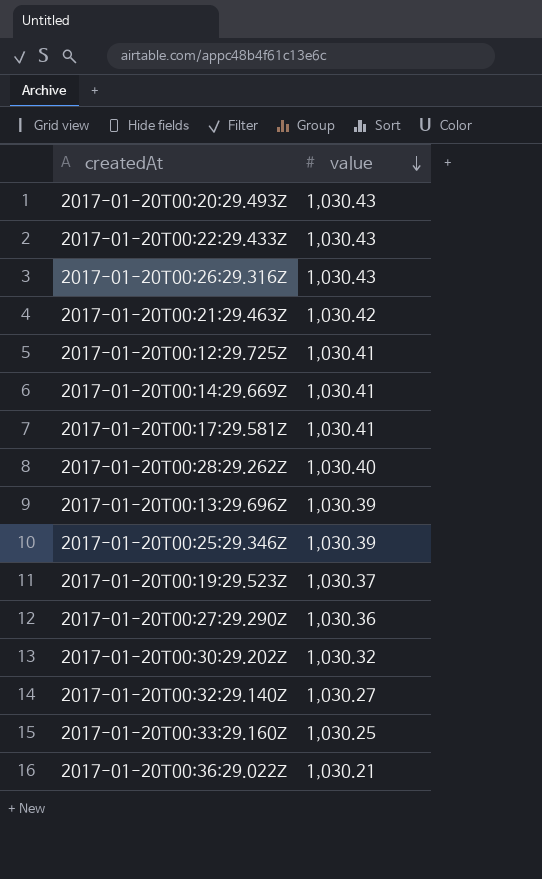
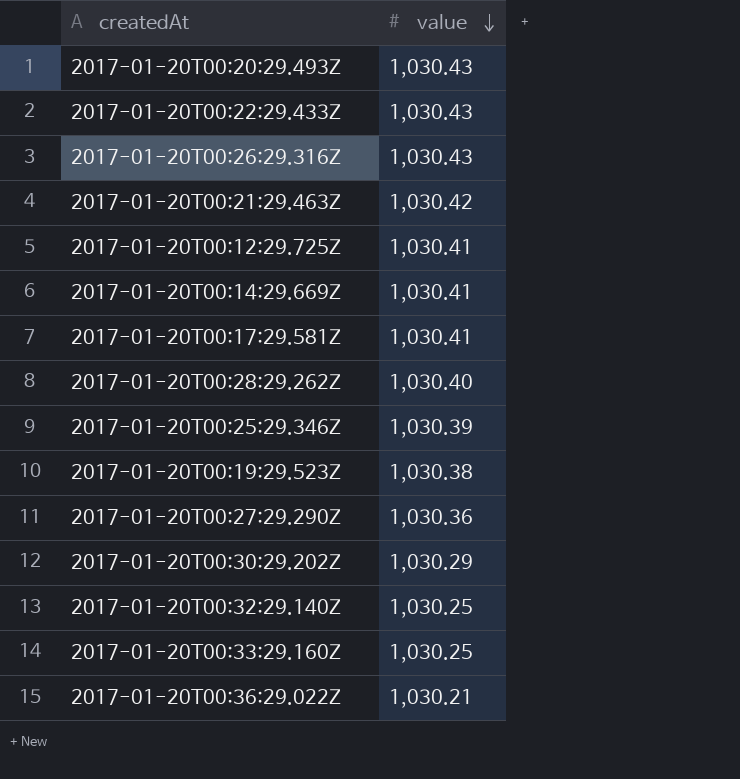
row 2017-01-20T00:13:29.696Z: 1,030.39 -> none
2017-01-20T00:19:29.523Z | value: 1,030.37 -> 1,030.38
2017-01-20T00:30:29.202Z | value: 1,030.32 -> 1,030.29
2017-01-20T00:32:29.140Z | value: 1,030.27 -> 1,030.25

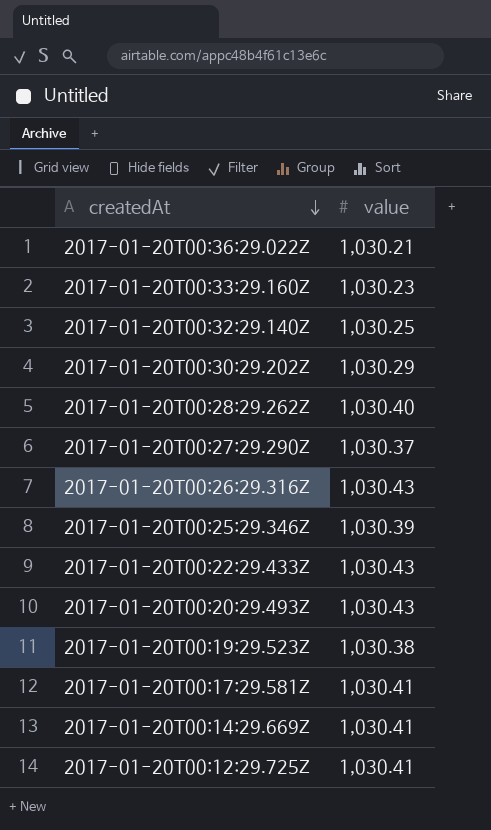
row order: value descending -> createdAt descending
row 2017-01-20T00:21:29.463Z: 1,030.42 -> none
2017-01-20T00:33:29.160Z | value: 1,030.25 -> 1,030.23
2017-01-20T00:27:29.290Z | value: 1,030.36 -> 1,030.37

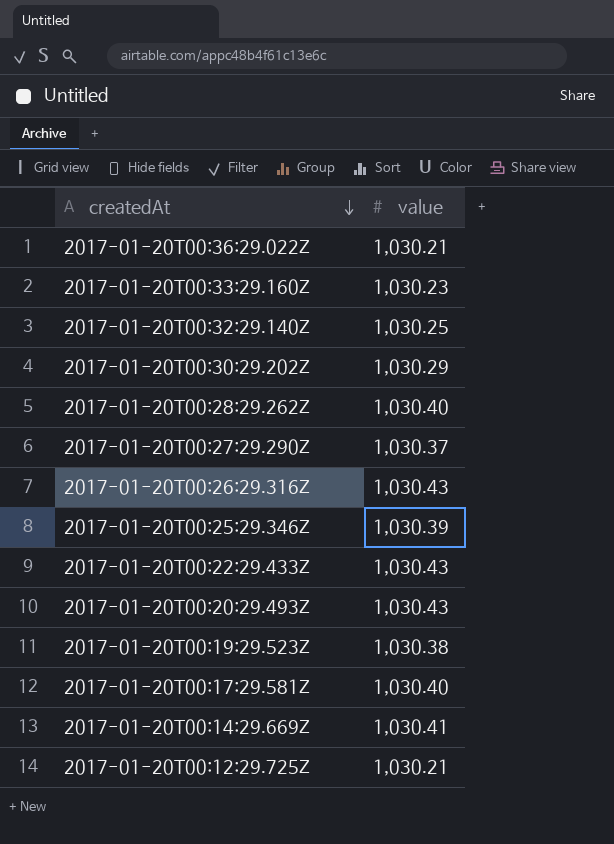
2017-01-20T00:17:29.581Z | value: 1,030.41 -> 1,030.40
2017-01-20T00:12:29.725Z | value: 1,030.41 -> 1,030.21

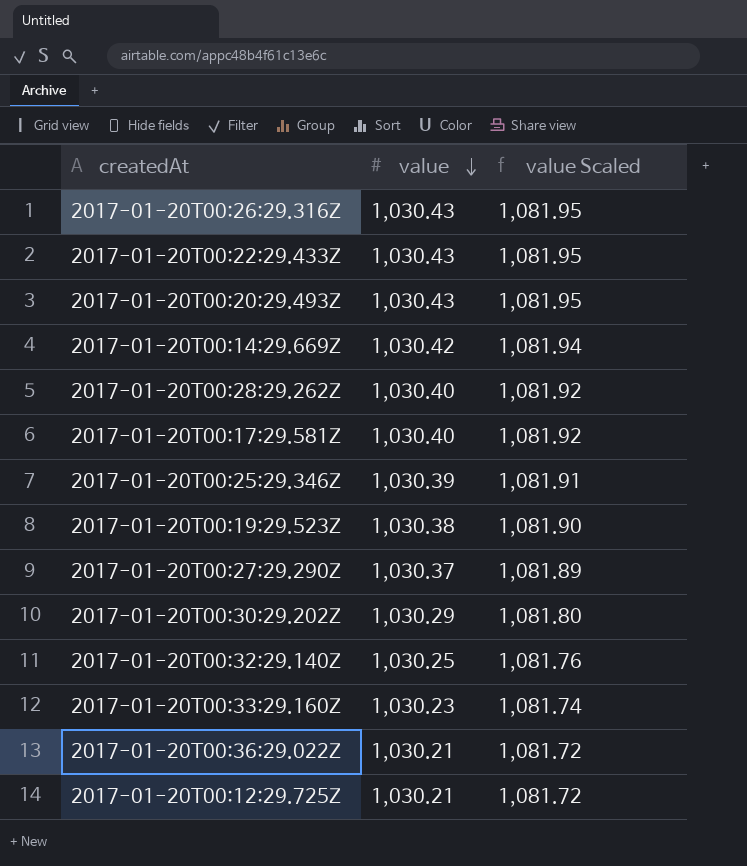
row order: createdAt descending -> value descending
column value Scaled | formula: none -> [value] * 1.05
2017-01-20T00:14:29.669Z | value: 1,030.41 -> 1,030.42

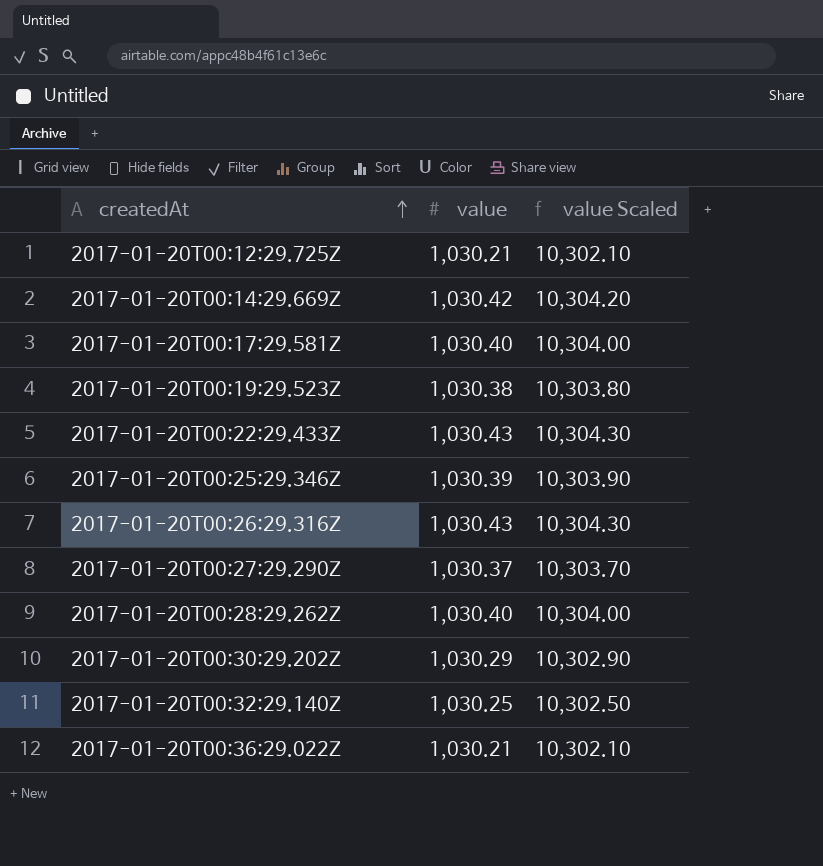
row order: value descending -> createdAt ascending
column value Scaled | formula: [value] * 1.05 -> [value] * 10
row 2017-01-20T00:20:29.493Z: 1,030.43 | 1,081.95 -> none
row 2017-01-20T00:33:29.160Z: 1,030.23 | 1,081.74 -> none

